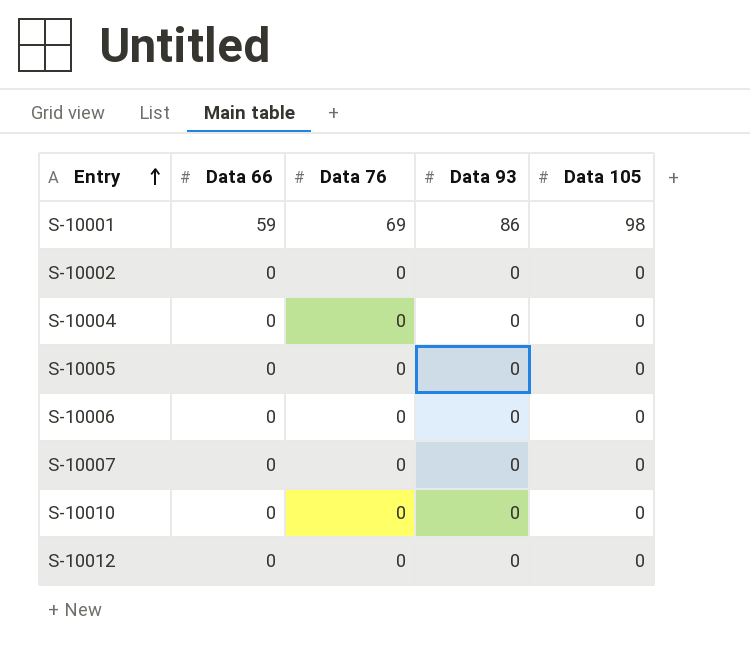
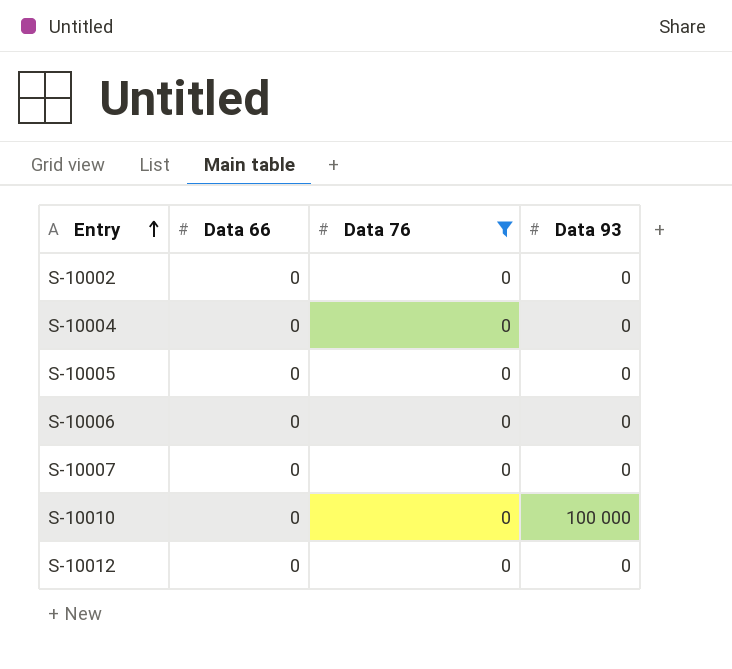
filter: none -> Data 76 = 0
column Data 105 | position: 5 -> none
S-10010 | Data 93: 0 -> 100 000

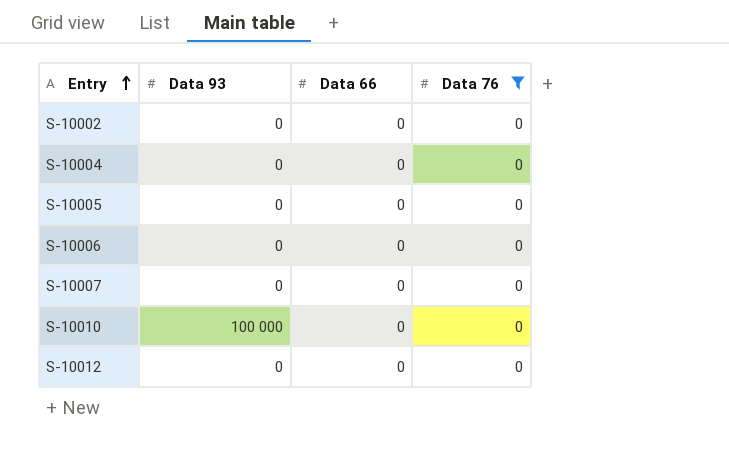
column Data 93 | position: 4 -> 2

